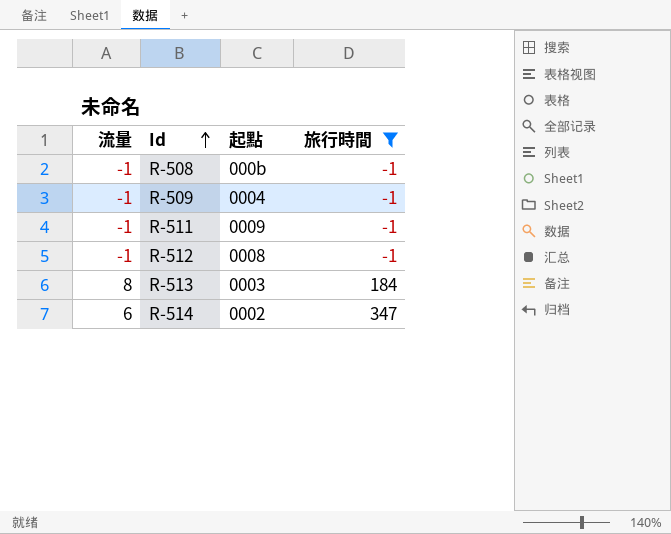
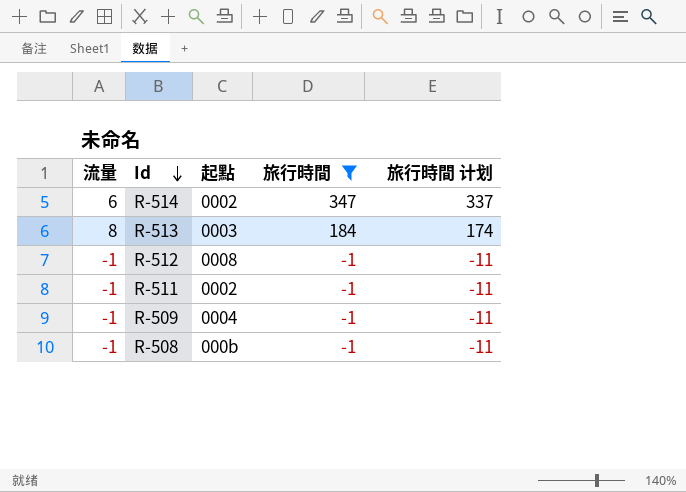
row order: Id ascending -> Id descending
column 旅行時間 计划 | formula: none -> [旅行時間] - 10
R-511 | 起點: 0009 -> 0002

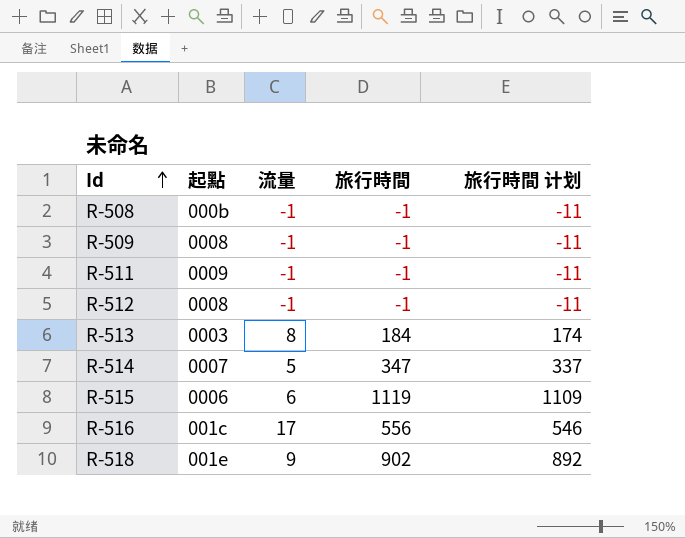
filter: 旅行時間 <= 347 -> none
row order: Id descending -> Id ascending
column 流量 | position: 1 -> 3
R-509 | 起點: 0004 -> 0008
R-511 | 起點: 0002 -> 0009
R-514 | 起點: 0002 -> 0007
R-514 | 流量: 6 -> 5

